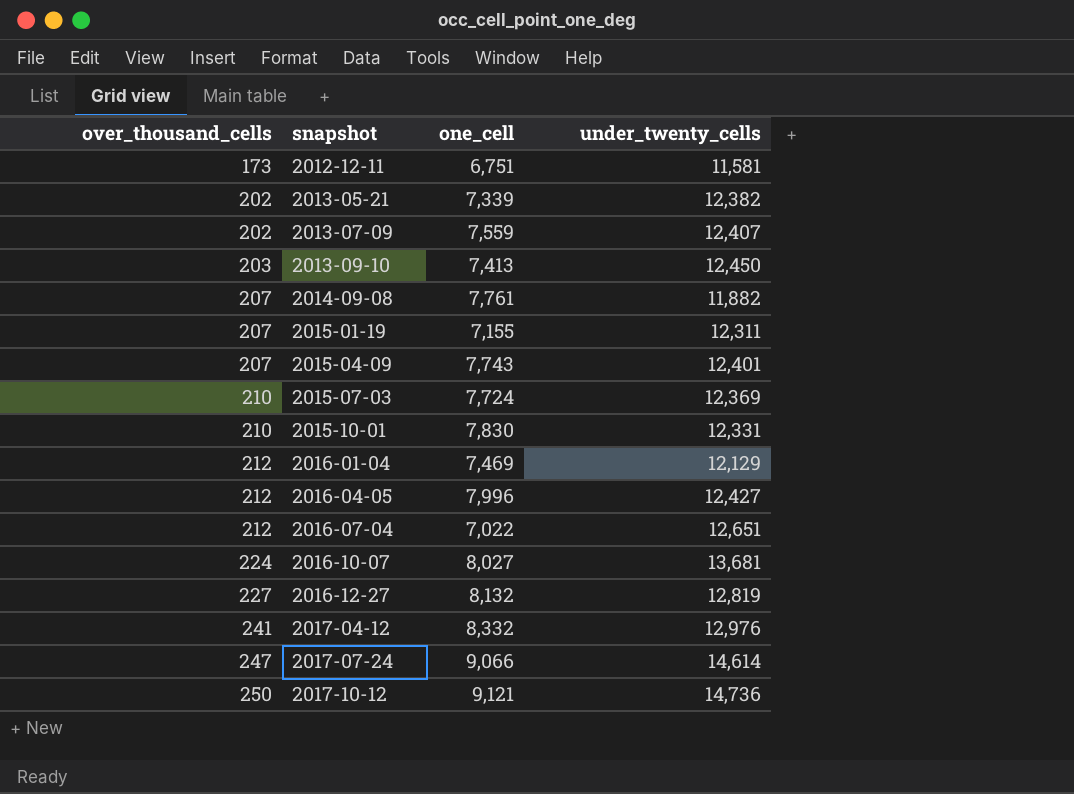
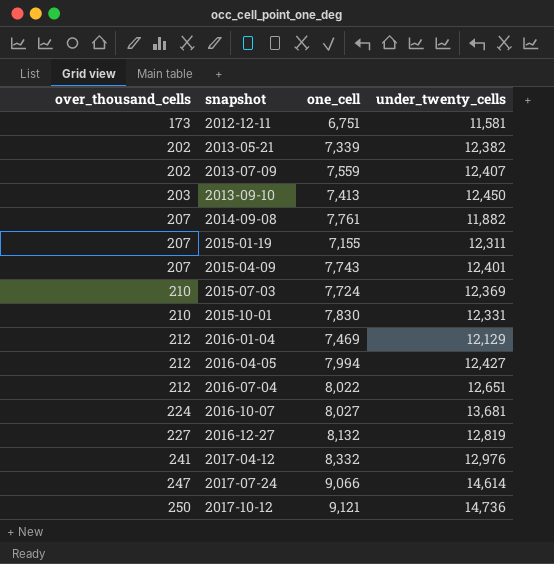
2016-04-05 | one_cell: 7,996 -> 7,994
2016-07-04 | one_cell: 7,022 -> 8,022

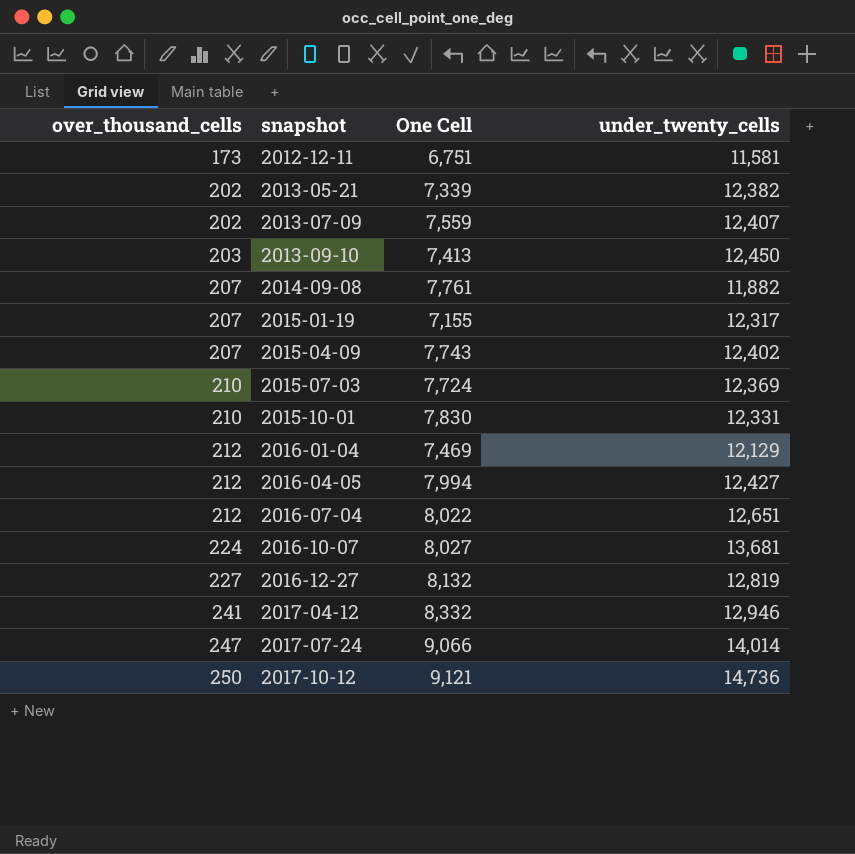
column name: one_cell -> One Cell
2015-01-19 | under_twenty_cells: 12,311 -> 12,317
2015-04-09 | under_twenty_cells: 12,401 -> 12,402
2017-04-12 | under_twenty_cells: 12,976 -> 12,946
2017-07-24 | under_twenty_cells: 14,614 -> 14,014

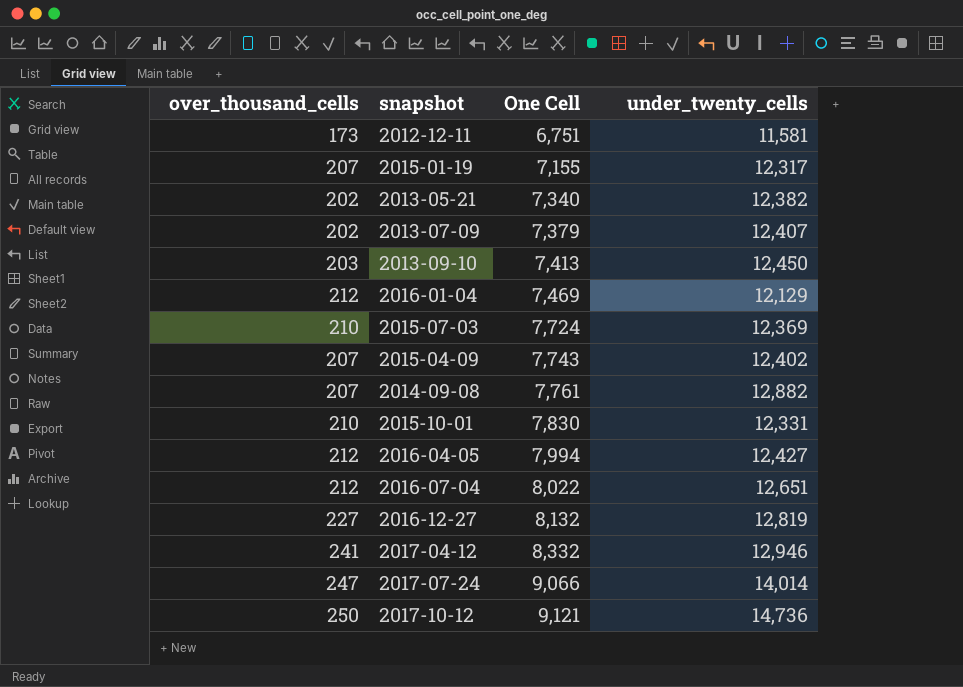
row order: over_thousand_cells ascending -> One Cell ascending
row 2016-10-07: 224 | 8,027 | 13,681 -> none
2013-05-21 | One Cell: 7,339 -> 7,340
2013-07-09 | One Cell: 7,559 -> 7,379
2014-09-08 | under_twenty_cells: 11,882 -> 12,882

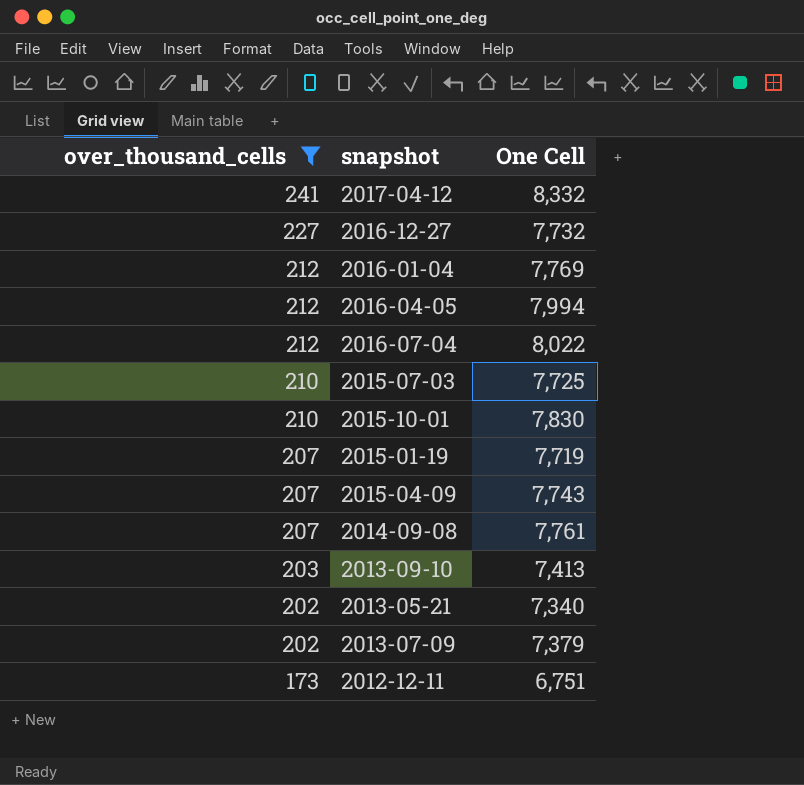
filter: none -> over_thousand_cells <= 241
row order: One Cell ascending -> over_thousand_cells descending
column under_twenty_cells | position: 4 -> none
2016-12-27 | One Cell: 8,132 -> 7,732
2016-01-04 | One Cell: 7,469 -> 7,769
2015-07-03 | One Cell: 7,724 -> 7,725
2015-01-19 | One Cell: 7,155 -> 7,719

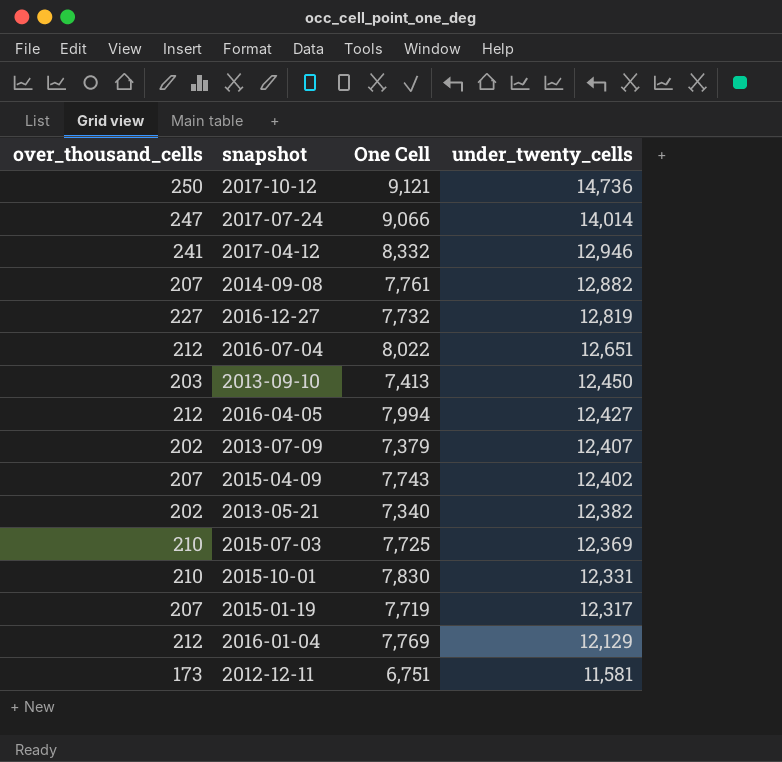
filter: over_thousand_cells <= 241 -> none
row order: over_thousand_cells descending -> under_twenty_cells descending
column under_twenty_cells | position: none -> 4

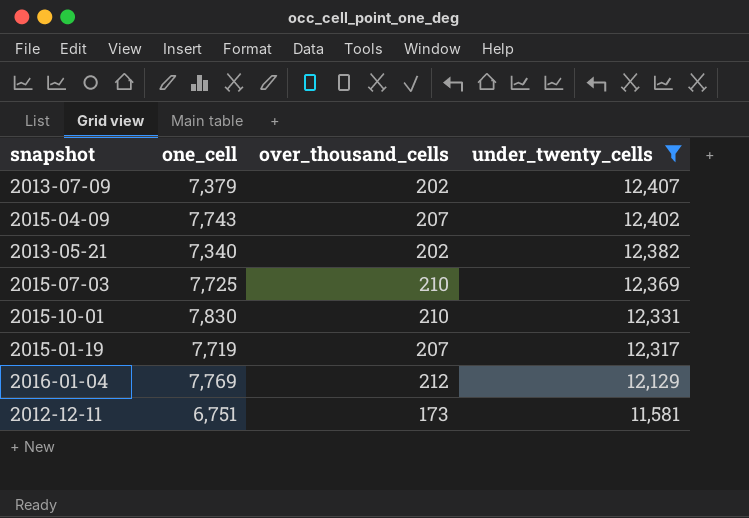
filter: none -> under_twenty_cells <= 12,407
column name: One Cell -> one_cell
column over_thousand_cells | position: 1 -> 3

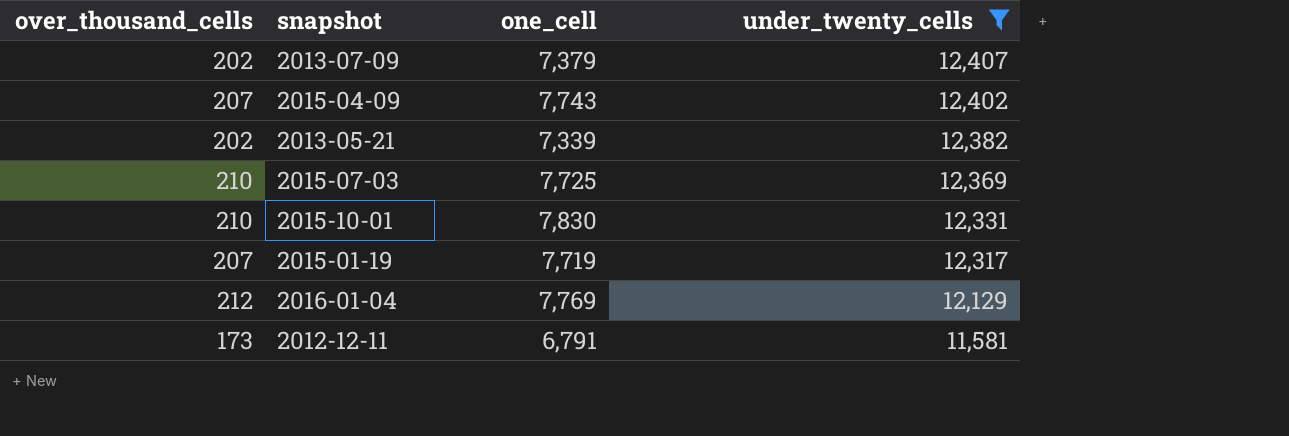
column over_thousand_cells | position: 3 -> 1
2013-05-21 | one_cell: 7,340 -> 7,339
2012-12-11 | one_cell: 6,751 -> 6,791

